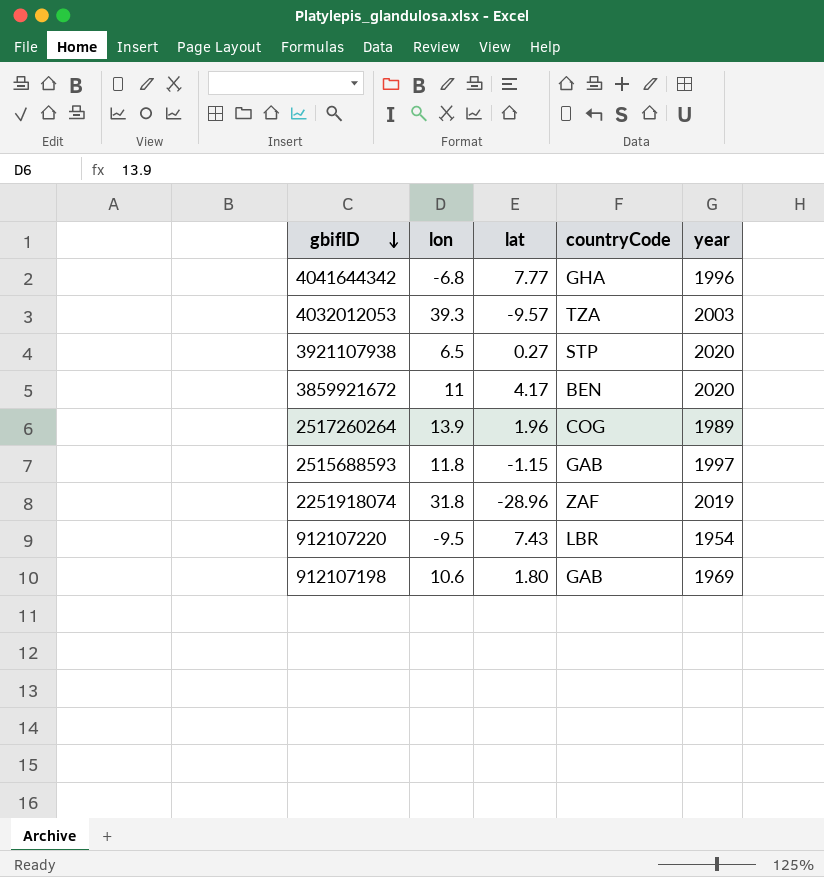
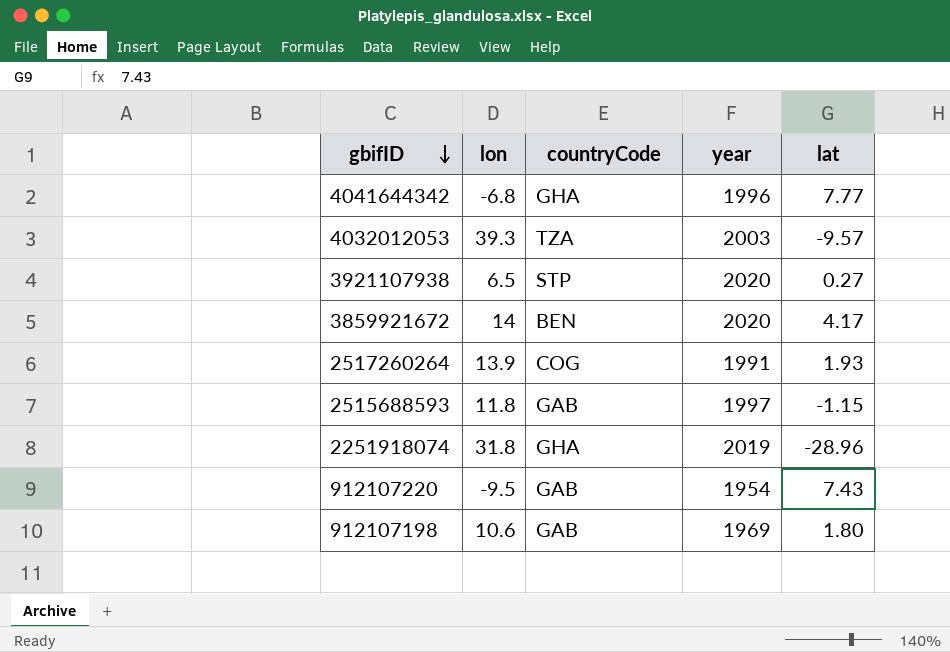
column lat | position: 3 -> 5
3859921672 | lon: 11 -> 14
2517260264 | year: 1989 -> 1991
2517260264 | lat: 1.96 -> 1.93
2251918074 | countryCode: ZAF -> GHA
912107220 | countryCode: LBR -> GAB

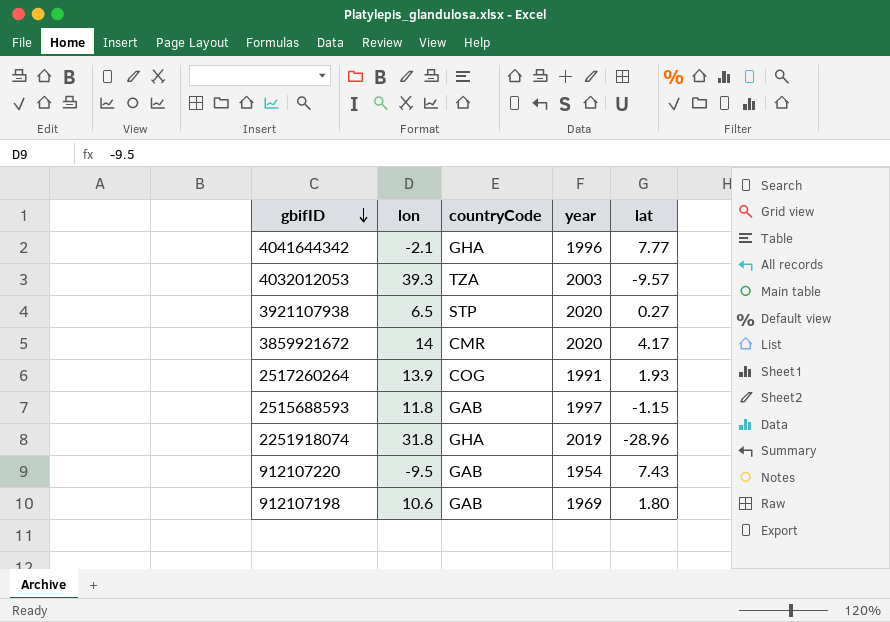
4041644342 | lon: -6.8 -> -2.1
3859921672 | countryCode: BEN -> CMR

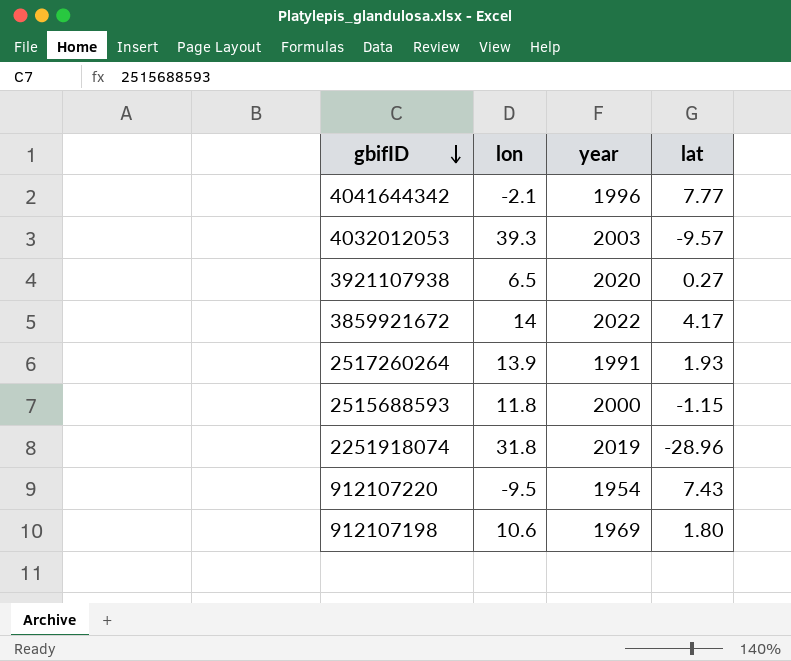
column countryCode | position: 3 -> none
3859921672 | year: 2020 -> 2022
2515688593 | year: 1997 -> 2000

